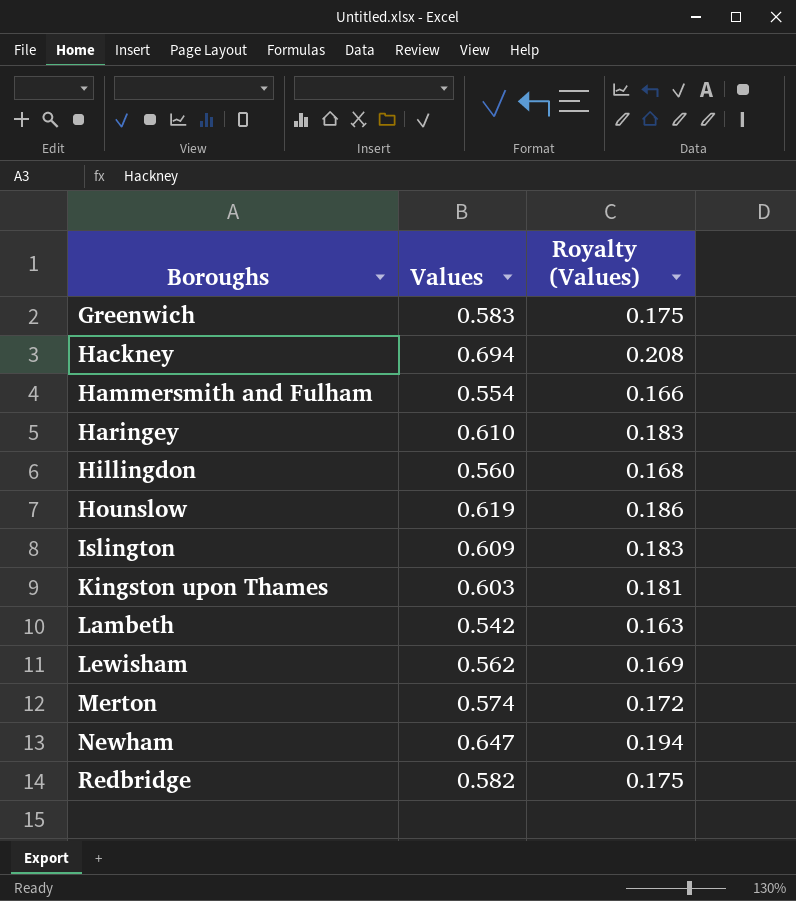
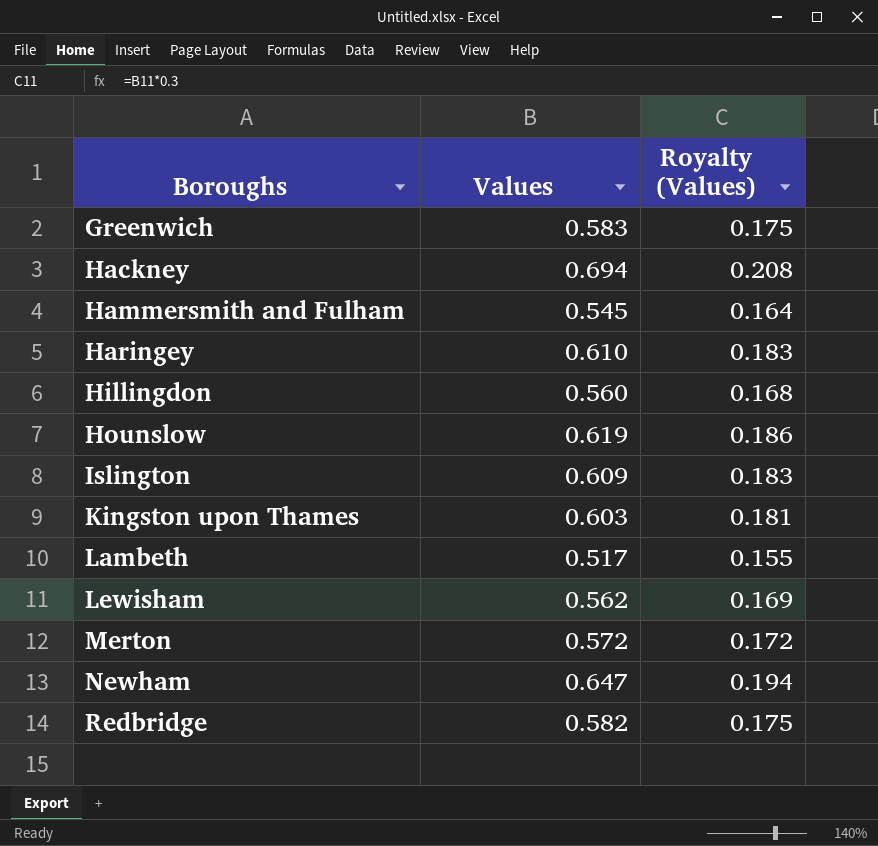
Hammersmith and Fulham | Values: 0.554 -> 0.545
Hammersmith and Fulham | Royalty (Values): 0.166 -> 0.164
Lambeth | Values: 0.542 -> 0.517
Lambeth | Royalty (Values): 0.163 -> 0.155
Merton | Values: 0.574 -> 0.572

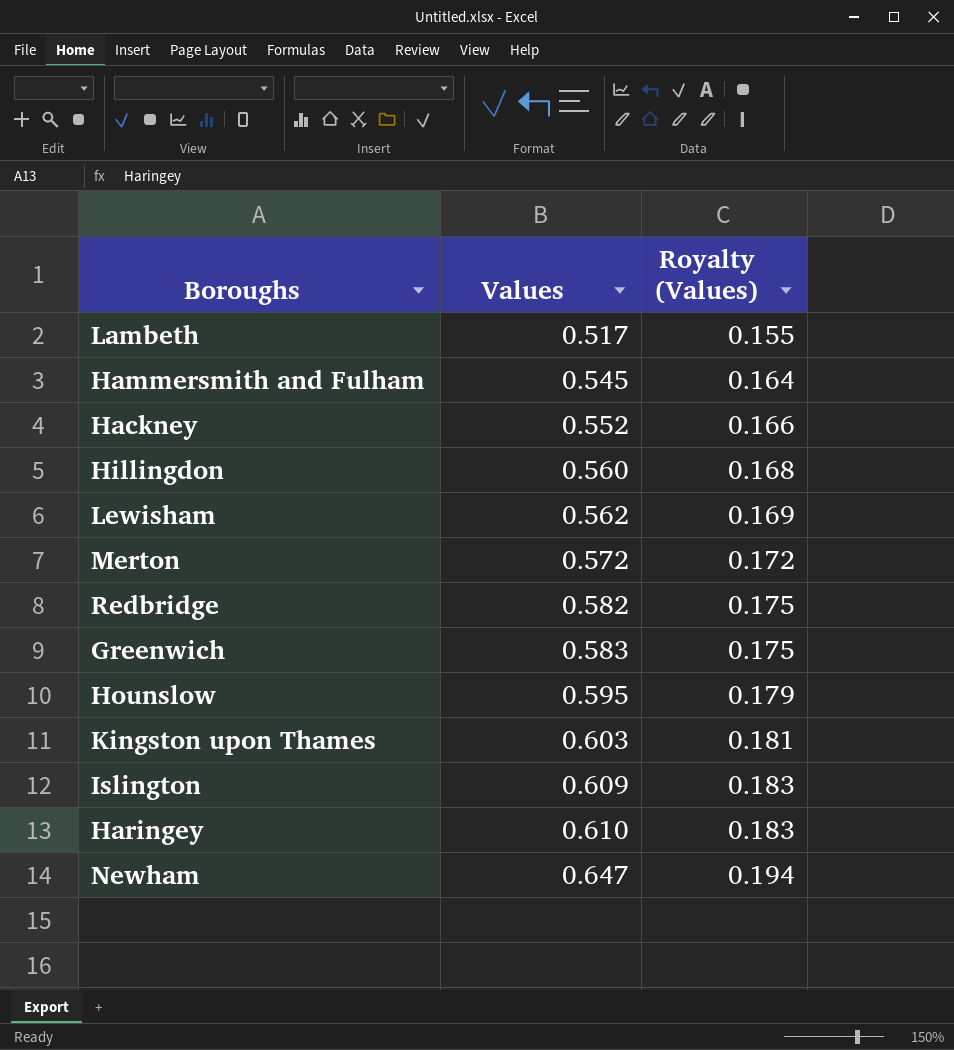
row order: Boroughs ascending -> Values ascending
Hackney | Values: 0.694 -> 0.552
Hackney | Royalty (Values): 0.208 -> 0.166
Hounslow | Values: 0.619 -> 0.595
Hounslow | Royalty (Values): 0.186 -> 0.179

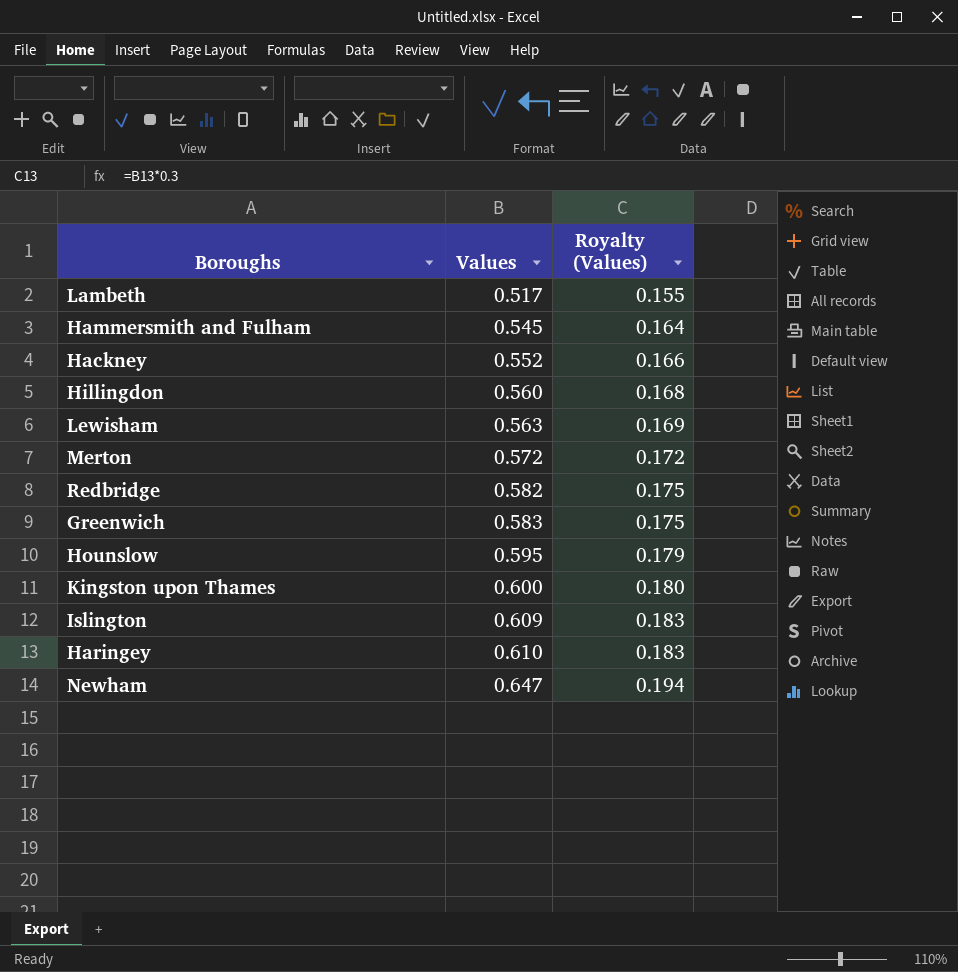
Lewisham | Values: 0.562 -> 0.563
Kingston upon Thames | Values: 0.603 -> 0.600
Kingston upon Thames | Royalty (Values): 0.181 -> 0.180

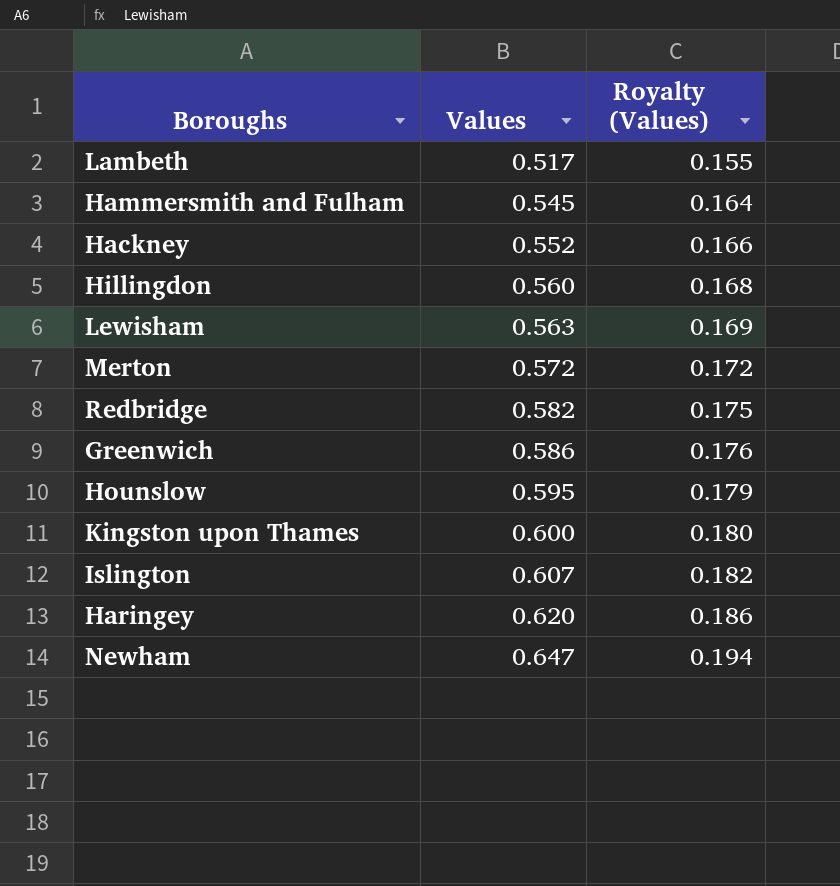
Greenwich | Values: 0.583 -> 0.586
Greenwich | Royalty (Values): 0.175 -> 0.176
Islington | Values: 0.609 -> 0.607
Islington | Royalty (Values): 0.183 -> 0.182
Haringey | Values: 0.610 -> 0.620
Haringey | Royalty (Values): 0.183 -> 0.186

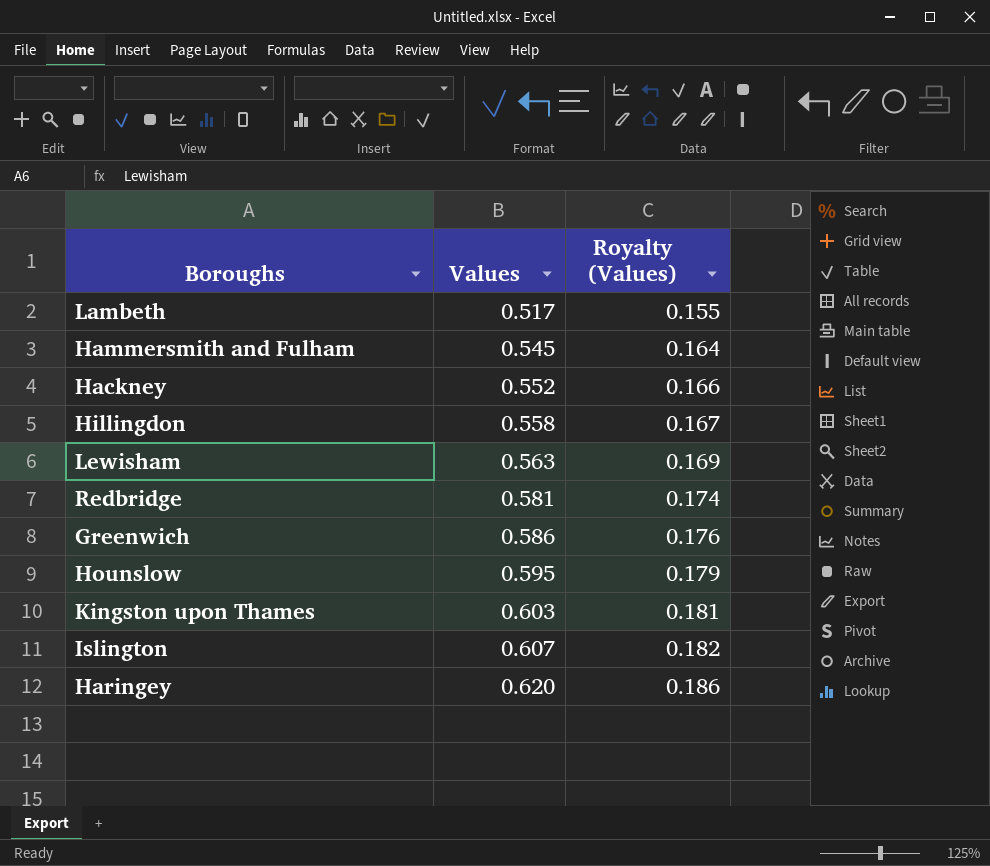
row Merton: 0.572 | 0.172 -> none
row Newham: 0.647 | 0.194 -> none
Hillingdon | Values: 0.560 -> 0.558
Hillingdon | Royalty (Values): 0.168 -> 0.167
Redbridge | Values: 0.582 -> 0.581
Redbridge | Royalty (Values): 0.175 -> 0.174
Kingston upon Thames | Values: 0.600 -> 0.603
Kingston upon Thames | Royalty (Values): 0.180 -> 0.181

